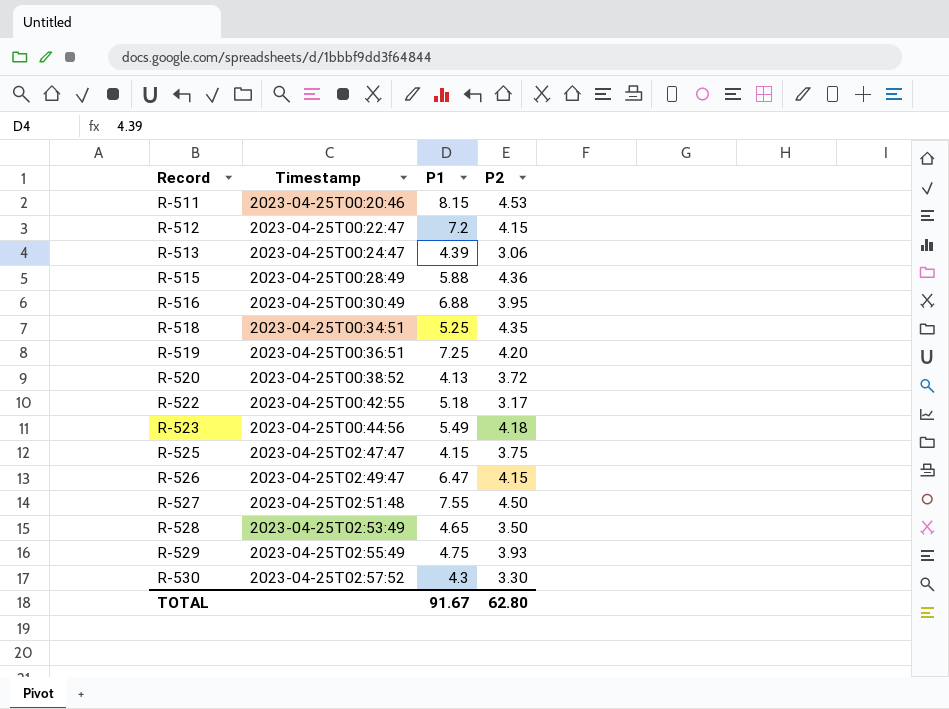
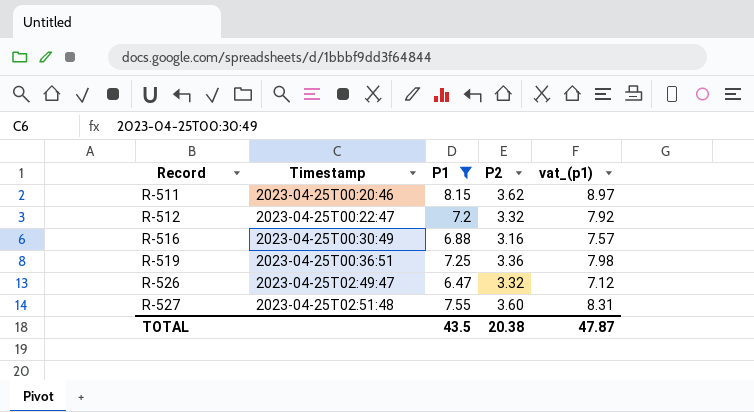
filter: none -> P1 >= 6.47
column vat_(p1) | formula: none -> [P1] * 1.1
R-511 | P2: 4.53 -> 3.62
R-512 | P2: 4.15 -> 3.32
R-516 | P2: 3.95 -> 3.16
R-519 | P2: 4.20 -> 3.36
R-526 | P2: 4.15 -> 3.32
R-527 | P2: 4.50 -> 3.60
TOTAL | P1: 91.67 -> 43.5
TOTAL | P2: 62.80 -> 20.38

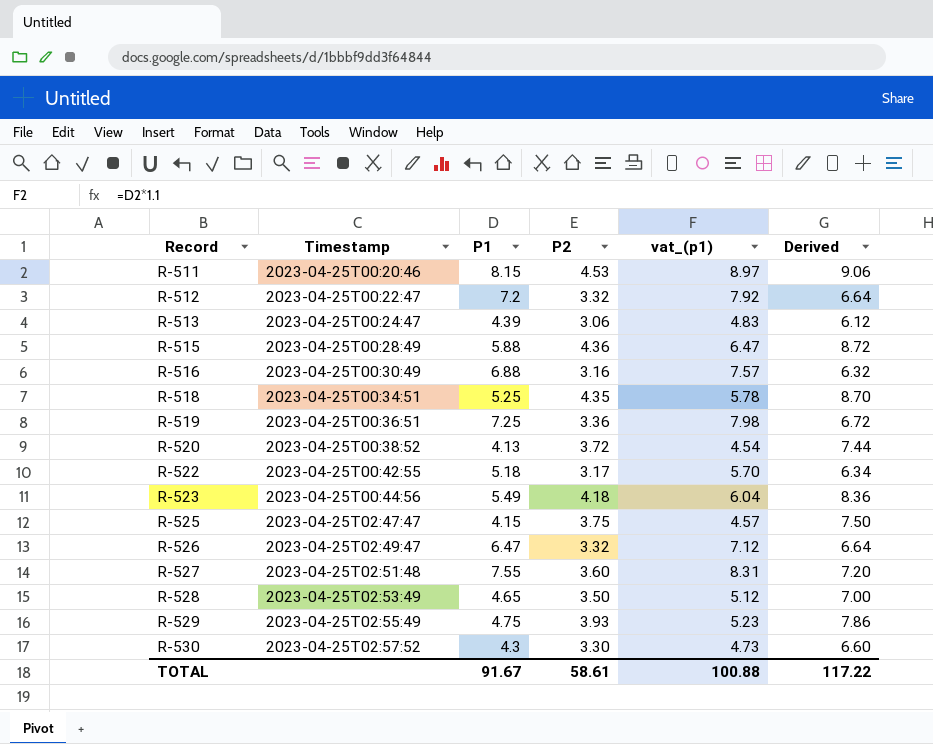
filter: P1 >= 6.47 -> none
column Derived | formula: none -> [P2] * 2
R-511 | P2: 3.62 -> 4.53
TOTAL | P1: 43.5 -> 91.67
TOTAL | P2: 20.38 -> 58.61
TOTAL | vat_(p1): 47.87 -> 100.88

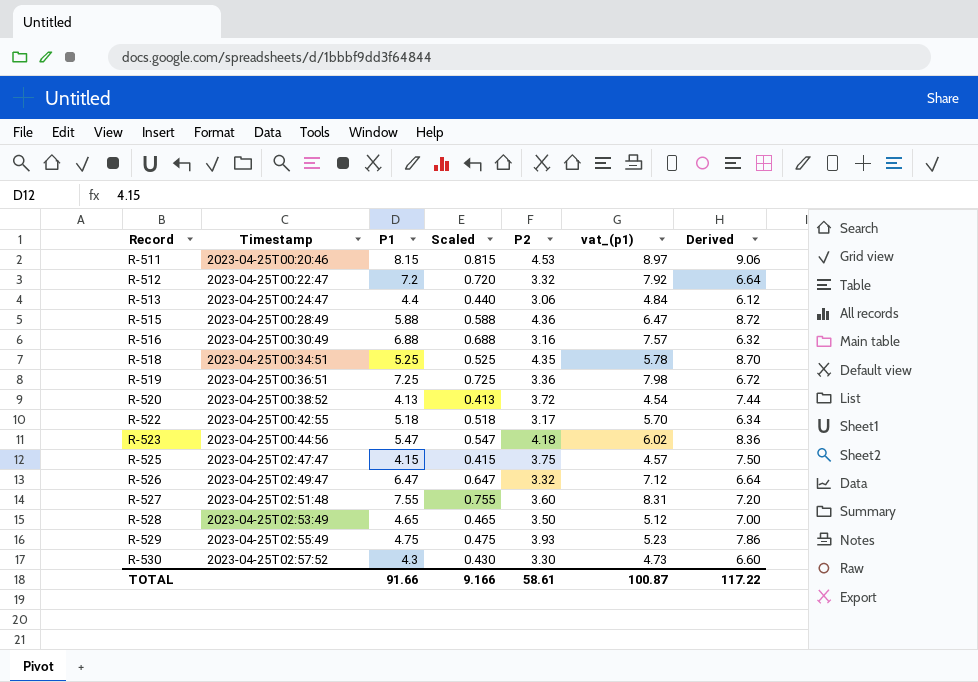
column Scaled | formula: none -> [P1] * 0.1
R-513 | P1: 4.39 -> 4.4
R-513 | vat_(p1): 4.83 -> 4.84
R-523 | P1: 5.49 -> 5.47
R-523 | vat_(p1): 6.04 -> 6.02
TOTAL | P1: 91.67 -> 91.66
TOTAL | vat_(p1): 100.88 -> 100.87

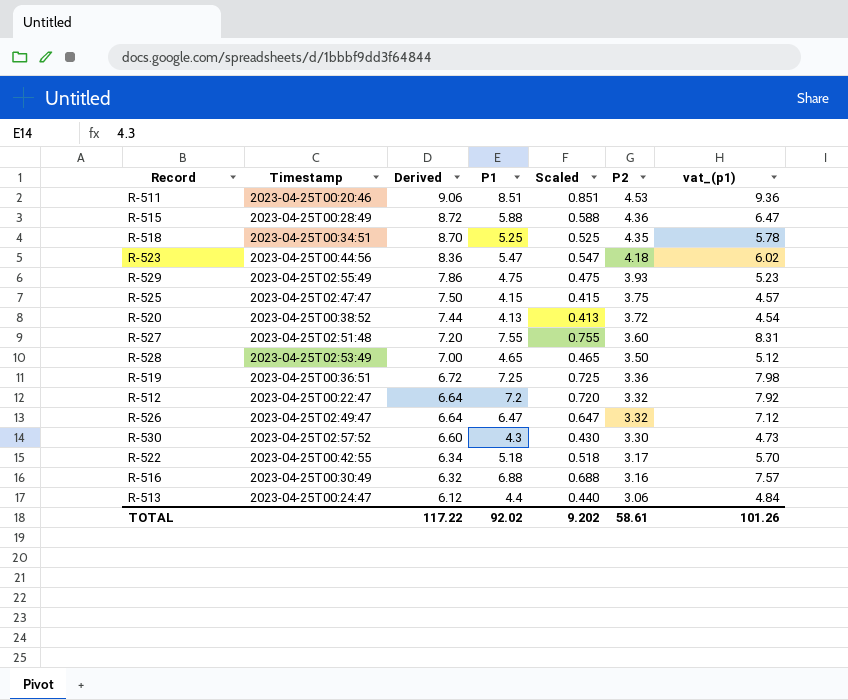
row order: Record ascending -> Derived descending
column Derived | position: 7 -> 3
R-511 | P1: 8.15 -> 8.51
R-511 | Scaled: 0.815 -> 0.851
R-511 | vat_(p1): 8.97 -> 9.36
TOTAL | P1: 91.66 -> 92.02
TOTAL | Scaled: 9.166 -> 9.202
TOTAL | vat_(p1): 100.87 -> 101.26

